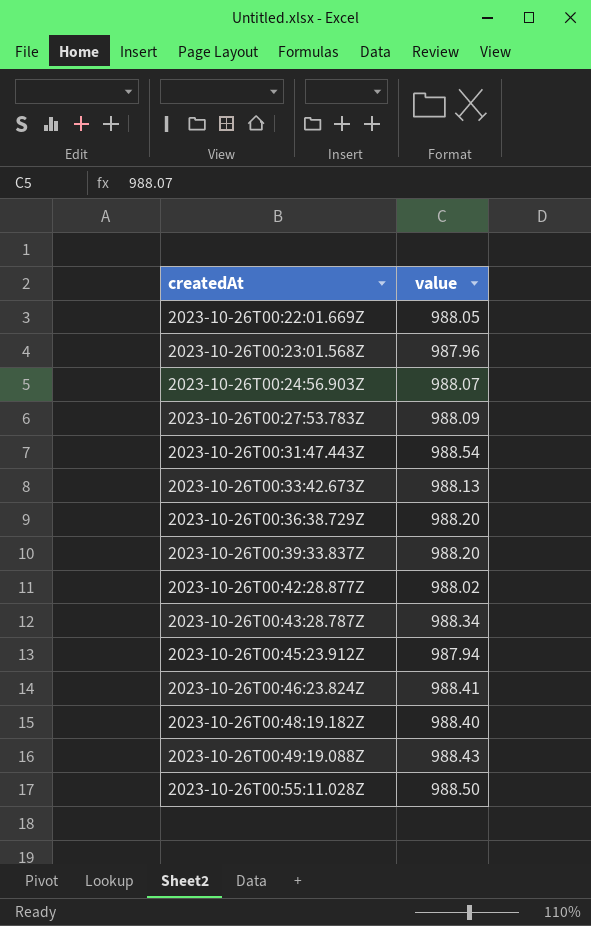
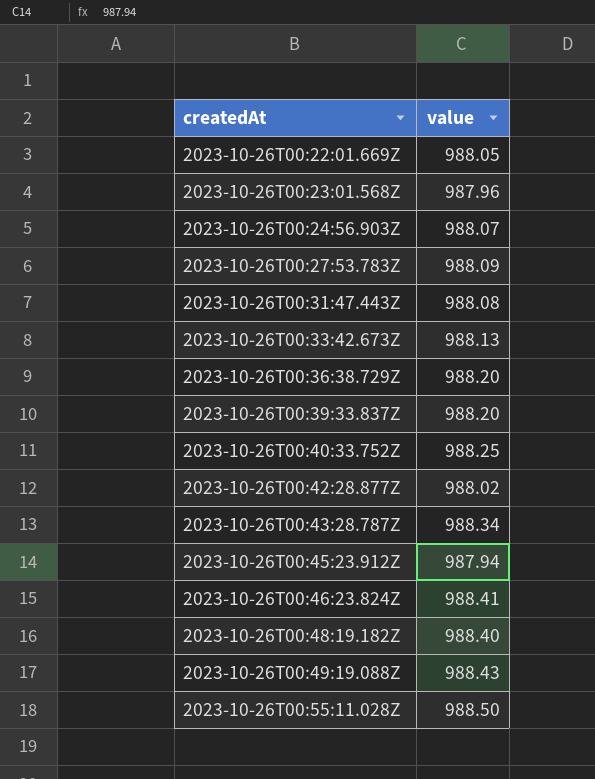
2023-10-26T00:31:47.443Z | value: 988.54 -> 988.08
row 2023-10-26T00:40:33.752Z: none -> 988.25

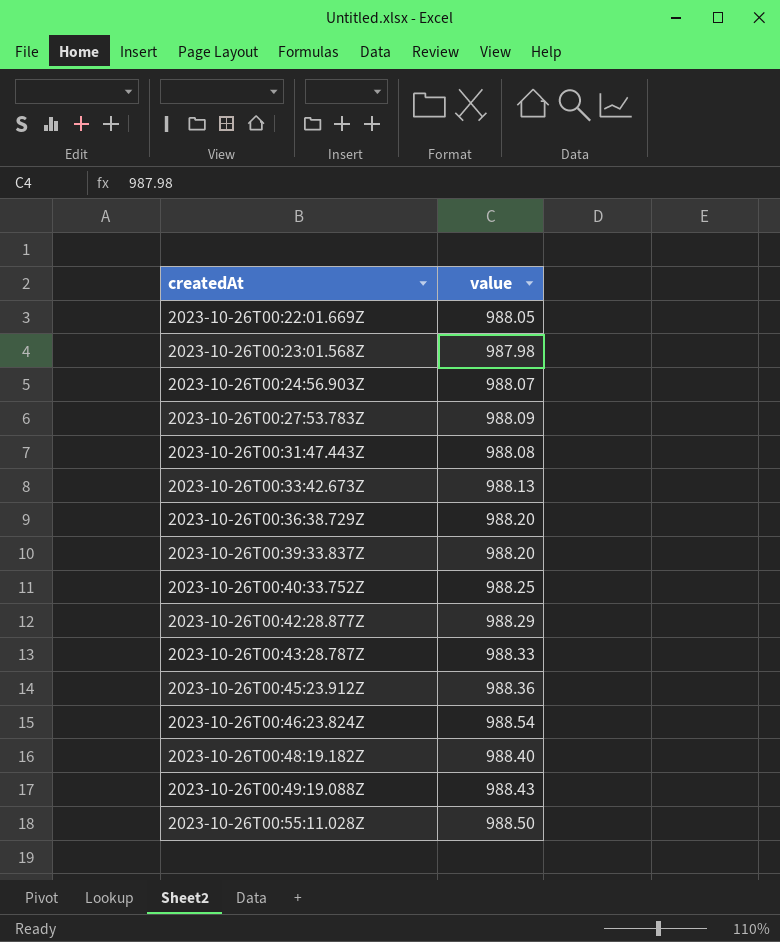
2023-10-26T00:23:01.568Z | value: 987.96 -> 987.98
2023-10-26T00:42:28.877Z | value: 988.02 -> 988.29
2023-10-26T00:43:28.787Z | value: 988.34 -> 988.33
2023-10-26T00:45:23.912Z | value: 987.94 -> 988.36
2023-10-26T00:46:23.824Z | value: 988.41 -> 988.54

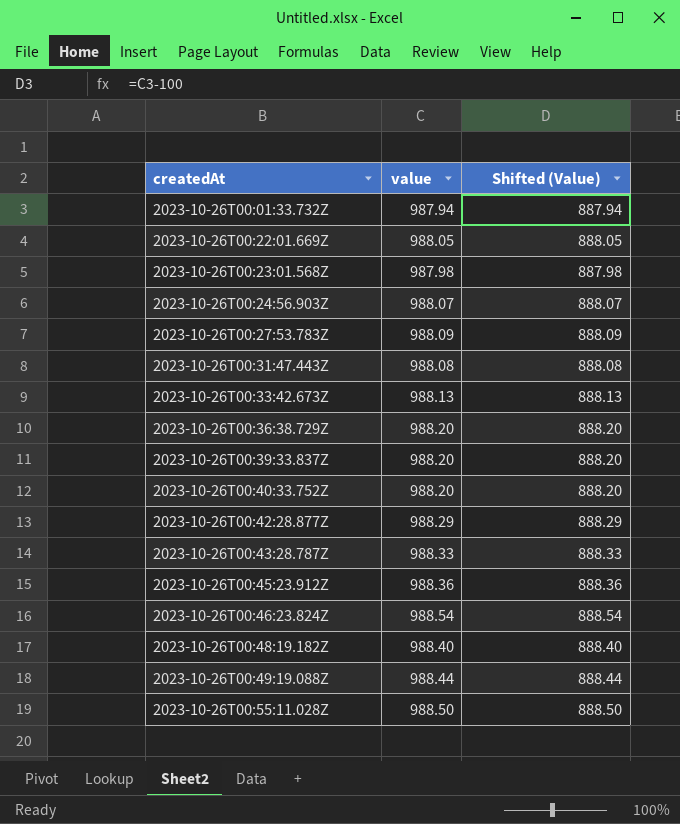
column Shifted (Value) | formula: none -> [value] - 100
row 2023-10-26T00:01:33.732Z: none -> 987.94 | 887.94
2023-10-26T00:40:33.752Z | value: 988.25 -> 988.20
2023-10-26T00:49:19.088Z | value: 988.43 -> 988.44

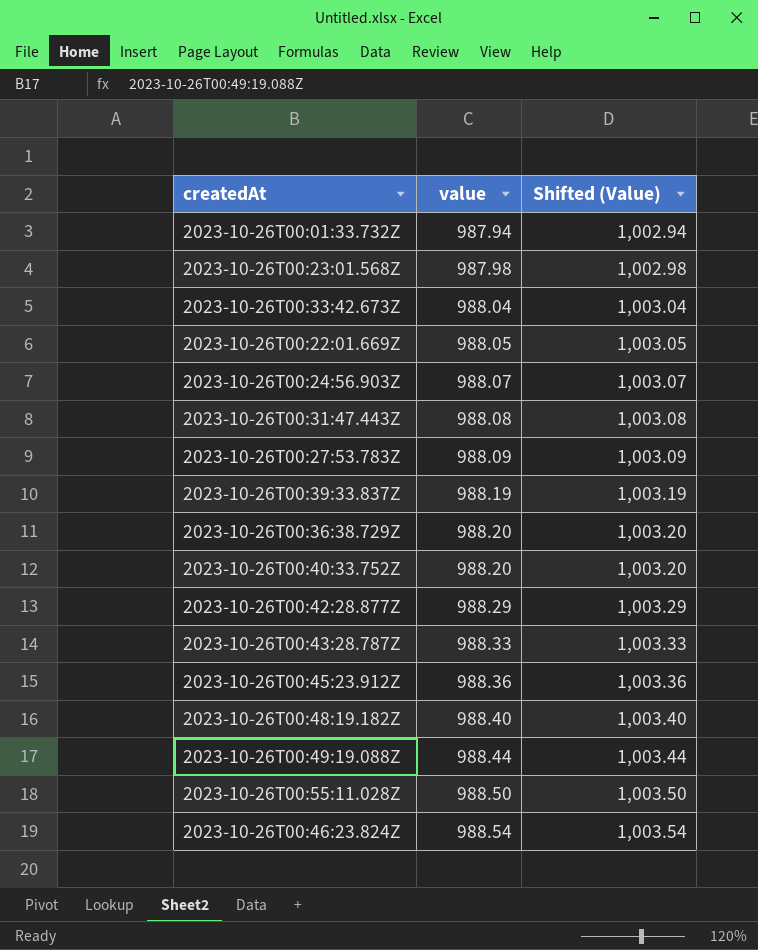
row order: createdAt ascending -> value ascending
column Shifted (Value) | formula: [value] - 100 -> [value] + 15
2023-10-26T00:33:42.673Z | value: 988.13 -> 988.04
2023-10-26T00:39:33.837Z | value: 988.20 -> 988.19

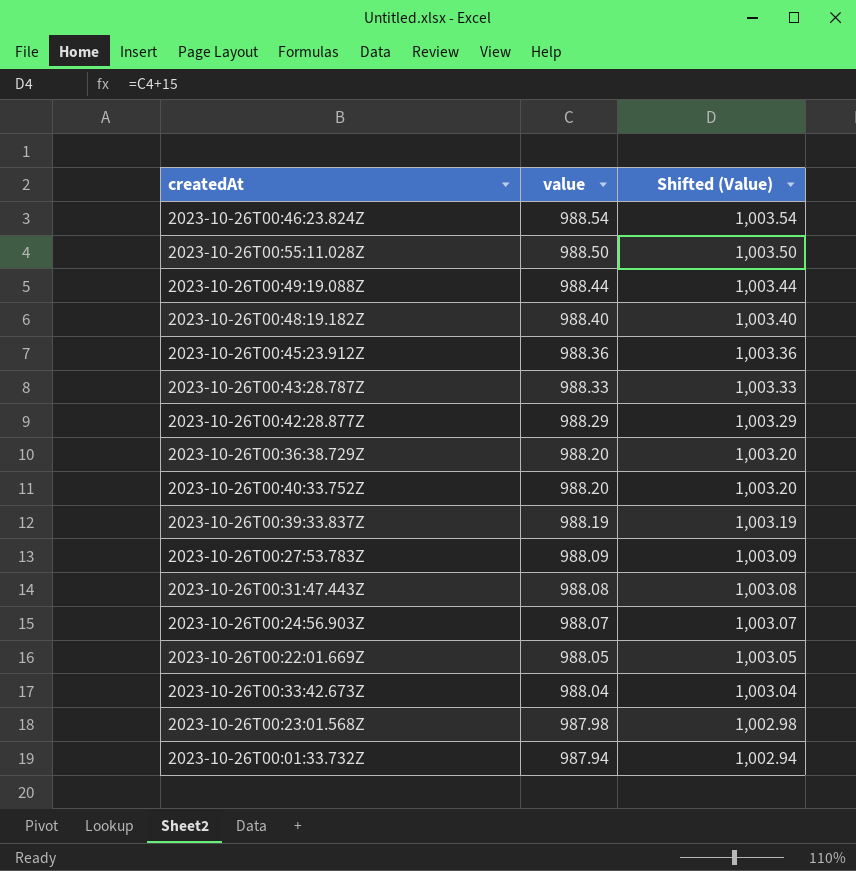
row order: value ascending -> value descending

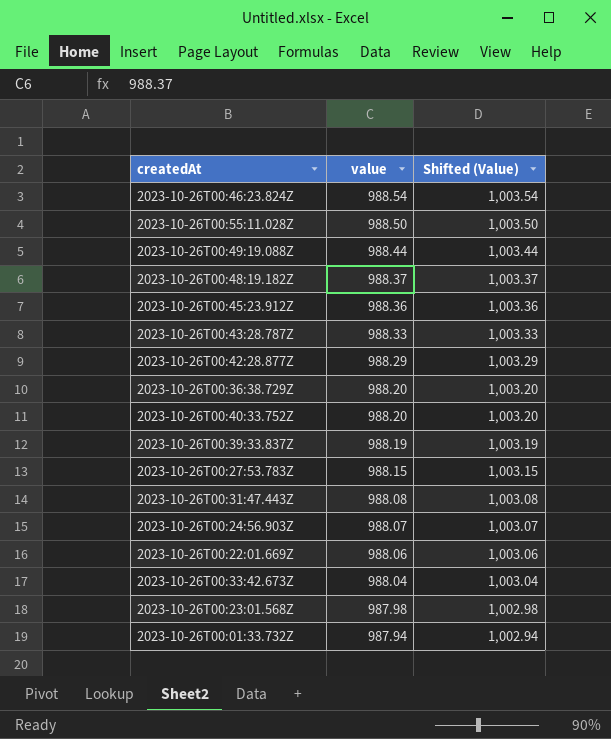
2023-10-26T00:48:19.182Z | value: 988.40 -> 988.37
2023-10-26T00:48:19.182Z | Shifted (Value): 1,003.40 -> 1,003.37
2023-10-26T00:27:53.783Z | value: 988.09 -> 988.15
2023-10-26T00:27:53.783Z | Shifted (Value): 1,003.09 -> 1,003.15
2023-10-26T00:22:01.669Z | value: 988.05 -> 988.06
2023-10-26T00:22:01.669Z | Shifted (Value): 1,003.05 -> 1,003.06

